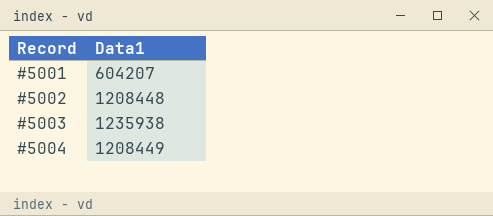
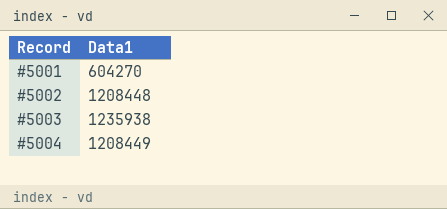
#5001 | Data1: 604207 -> 604270

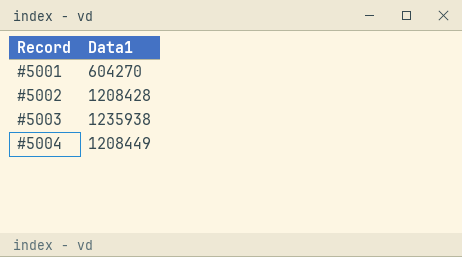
#5002 | Data1: 1208448 -> 1208428

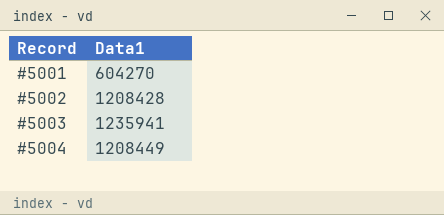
#5003 | Data1: 1235938 -> 1235941

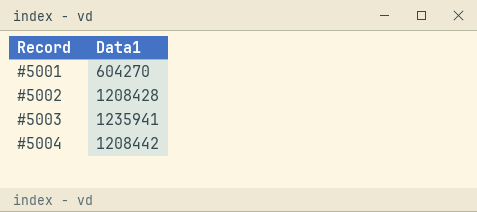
#5004 | Data1: 1208449 -> 1208442

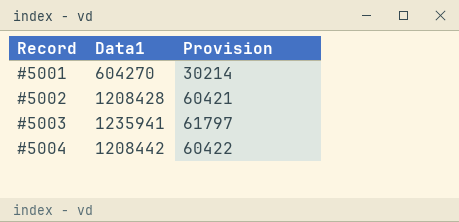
column Provision | formula: none -> [Data1] * 0.05

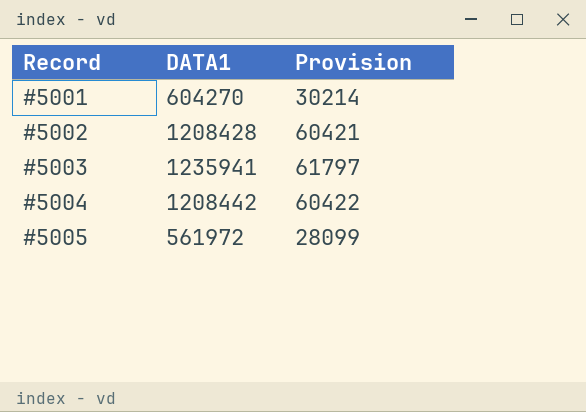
column name: Data1 -> DATA1
row #5005: none -> 561972 | 28099

